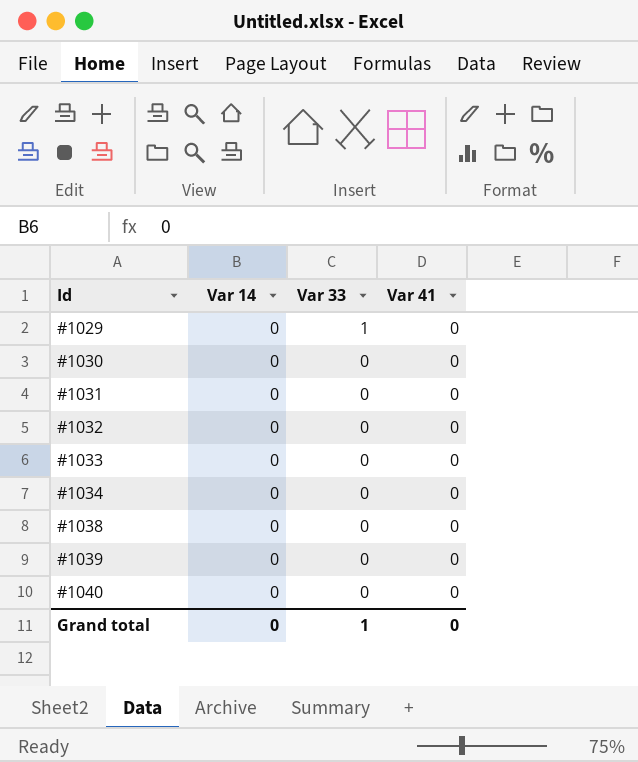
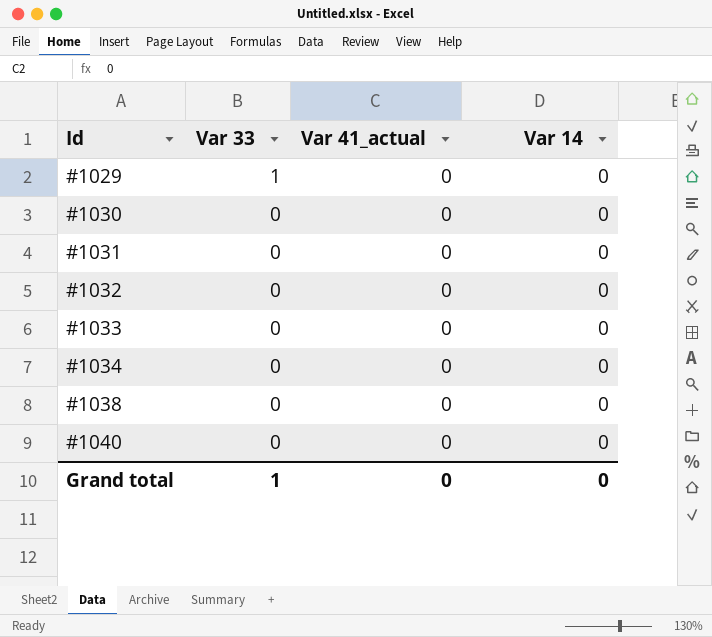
column name: Var 41 -> Var 41_actual
column Var 14 | position: 2 -> 4
row #1039: 0 | 0 | 0 -> none

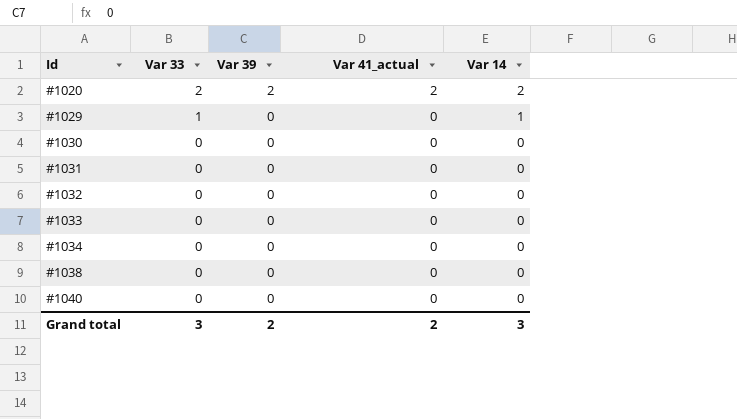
column Var 39 | position: none -> 3
row #1020: none -> 2 | 2 | 2 | 2
#1029 | Var 14: 0 -> 1
Grand total | Var 33: 1 -> 3
Grand total | Var 41_actual: 0 -> 2
Grand total | Var 14: 0 -> 3

